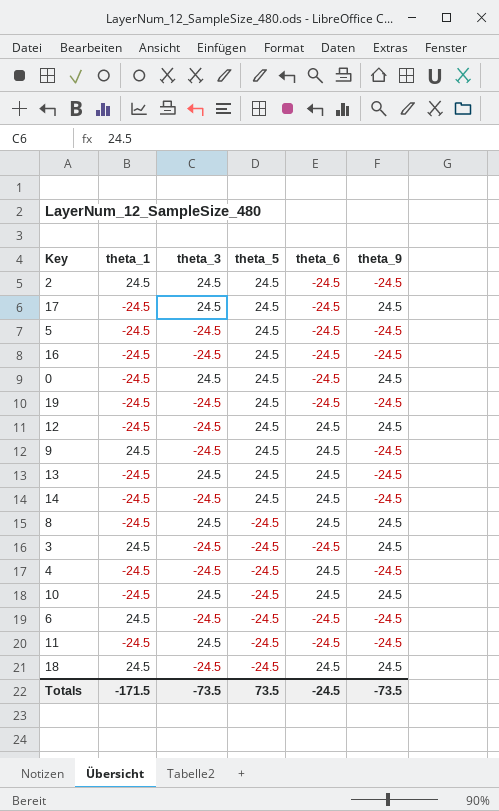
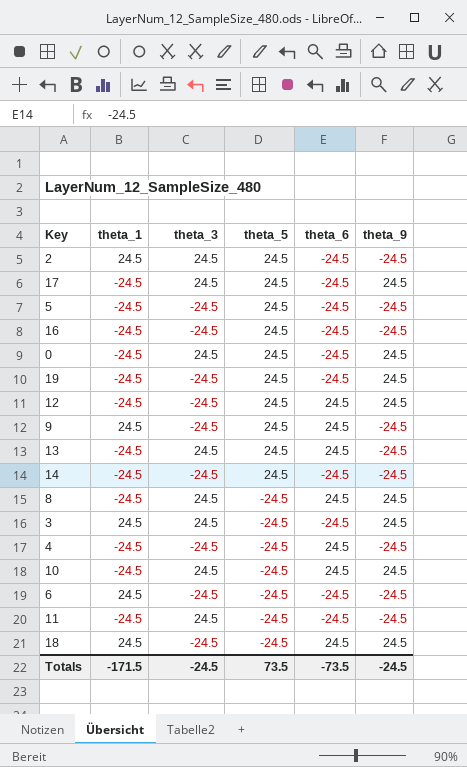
19 | theta_9: -24.5 -> 24.5
14 | theta_6: 24.5 -> -24.5
3 | theta_3: -24.5 -> 24.5
Totals | theta_3: -73.5 -> -24.5
Totals | theta_6: -24.5 -> -73.5
Totals | theta_9: -73.5 -> -24.5

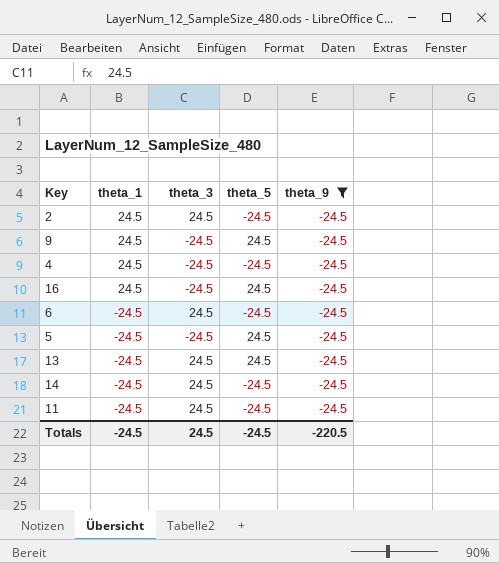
filter: none -> theta_9 = -24.5
row order: theta_5 descending -> theta_1 descending
column theta_6 | position: 5 -> none
2 | theta_5: 24.5 -> -24.5
4 | theta_1: -24.5 -> 24.5
16 | theta_1: -24.5 -> 24.5
6 | theta_1: 24.5 -> -24.5
6 | theta_3: -24.5 -> 24.5
14 | theta_3: -24.5 -> 24.5
14 | theta_5: 24.5 -> -24.5
Totals | theta_1: -171.5 -> -24.5
Totals | theta_3: -24.5 -> 24.5
Totals | theta_5: 73.5 -> -24.5
Totals | theta_9: -24.5 -> -220.5

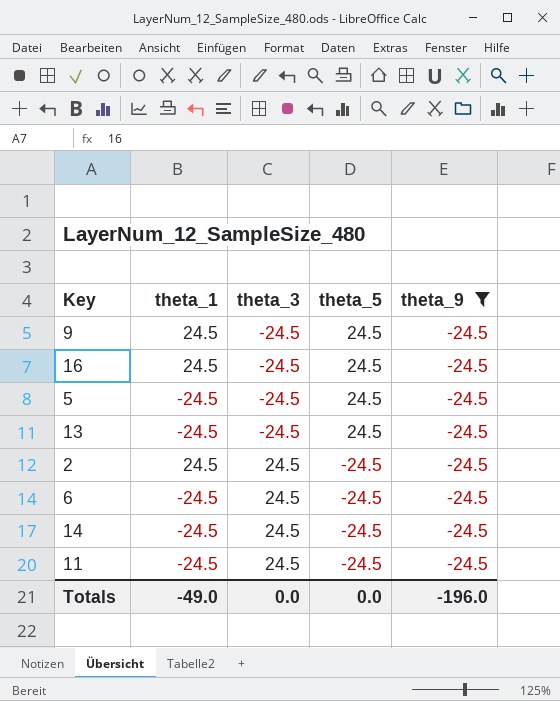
row order: theta_1 descending -> theta_3 ascending
row 4: 24.5 | -24.5 | -24.5 | -24.5 -> none
13 | theta_3: 24.5 -> -24.5
Totals | theta_1: -24.5 -> -49.0
Totals | theta_3: 24.5 -> 0.0
Totals | theta_5: -24.5 -> 0.0
Totals | theta_9: -220.5 -> -196.0

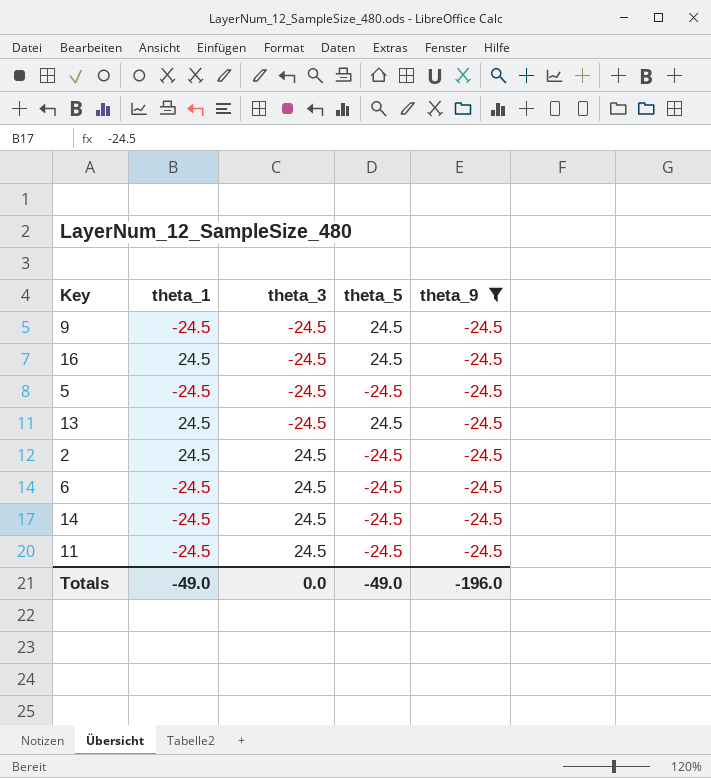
9 | theta_1: 24.5 -> -24.5
5 | theta_5: 24.5 -> -24.5
13 | theta_1: -24.5 -> 24.5
Totals | theta_5: 0.0 -> -49.0

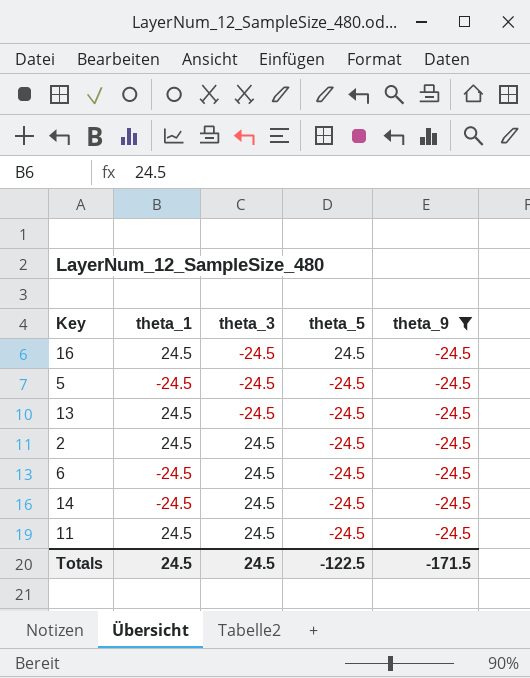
row 9: -24.5 | -24.5 | 24.5 | -24.5 -> none
13 | theta_5: 24.5 -> -24.5
11 | theta_1: -24.5 -> 24.5
Totals | theta_1: -49.0 -> 24.5
Totals | theta_3: 0.0 -> 24.5
Totals | theta_5: -49.0 -> -122.5
Totals | theta_9: -196.0 -> -171.5

